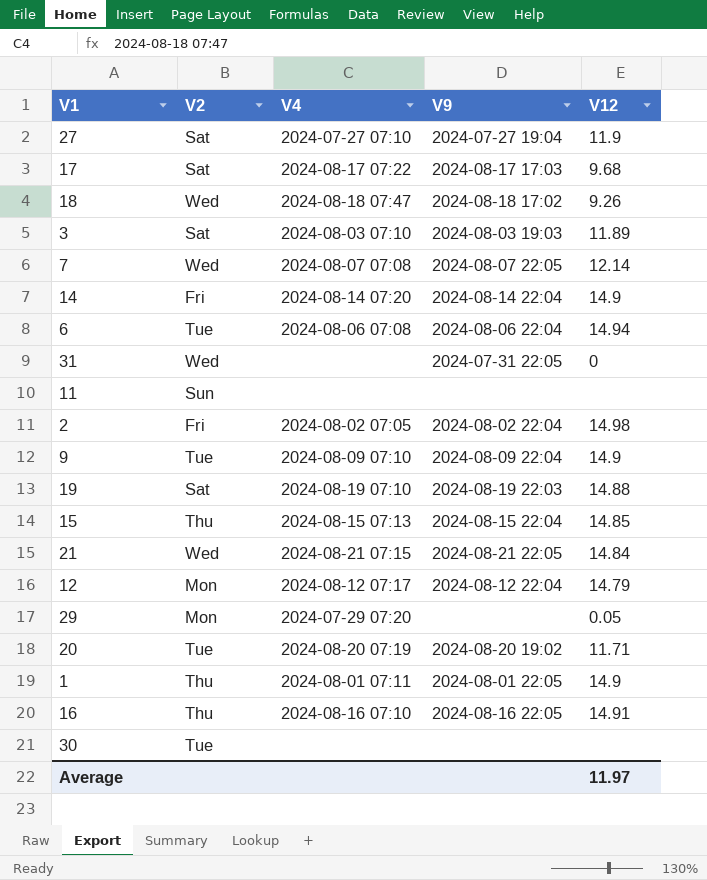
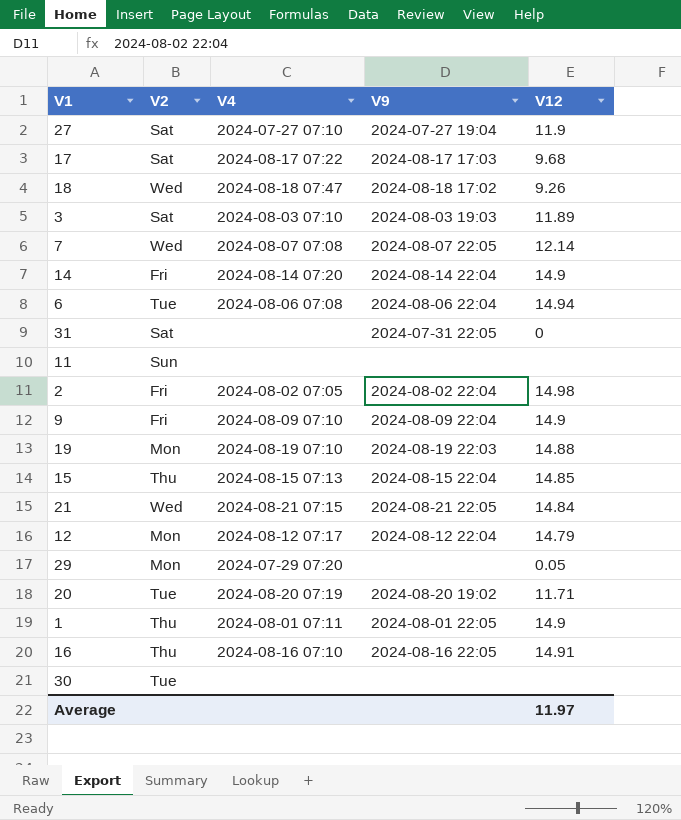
31 | V2: Wed -> Sat
9 | V2: Tue -> Fri
19 | V2: Sat -> Mon

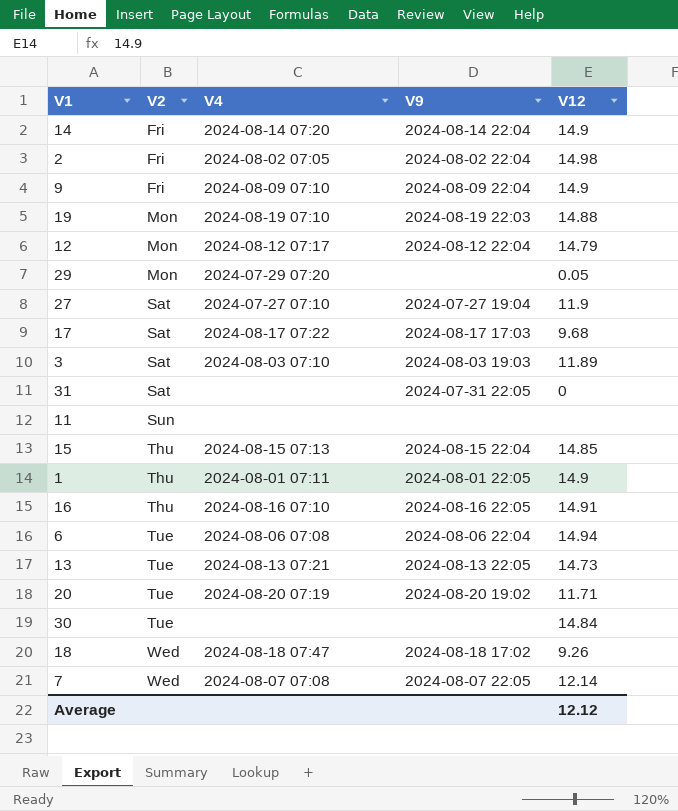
row order: none -> V2 ascending
row 21: Wed | 2024-08-21 07:15 | 2024-08-21 22:05 | 14.84 -> none
row 13: none -> Tue | 2024-08-13 07:21 | 2024-08-13 22:05 | 14.73
30 | V12: none -> 14.84
Average | V12: 11.97 -> 12.12

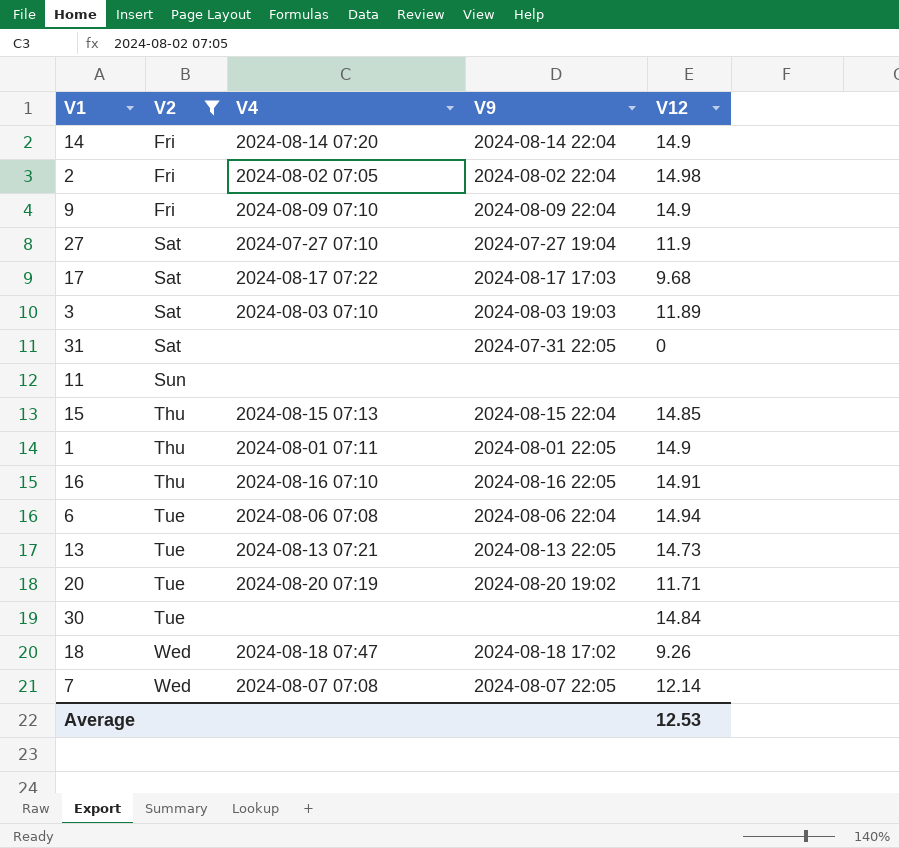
filter: none -> V2 != Mon
Average | V12: 12.12 -> 12.53

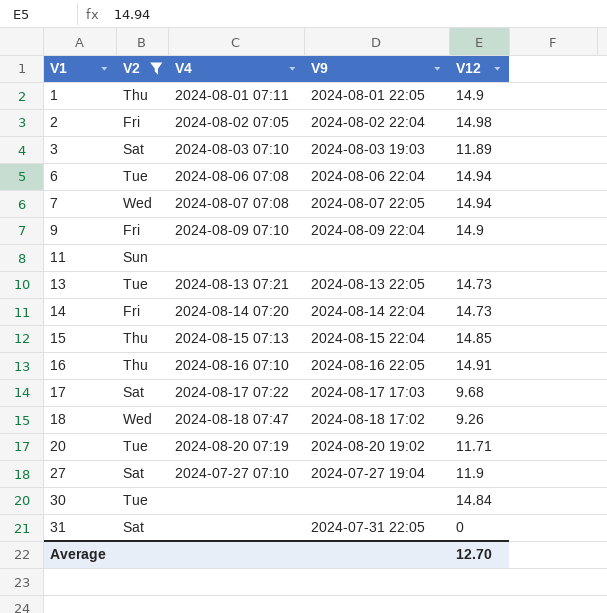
row order: V2 ascending -> V1 ascending
7 | V12: 12.14 -> 14.94
14 | V12: 14.9 -> 14.73
Average | V12: 12.53 -> 12.70

